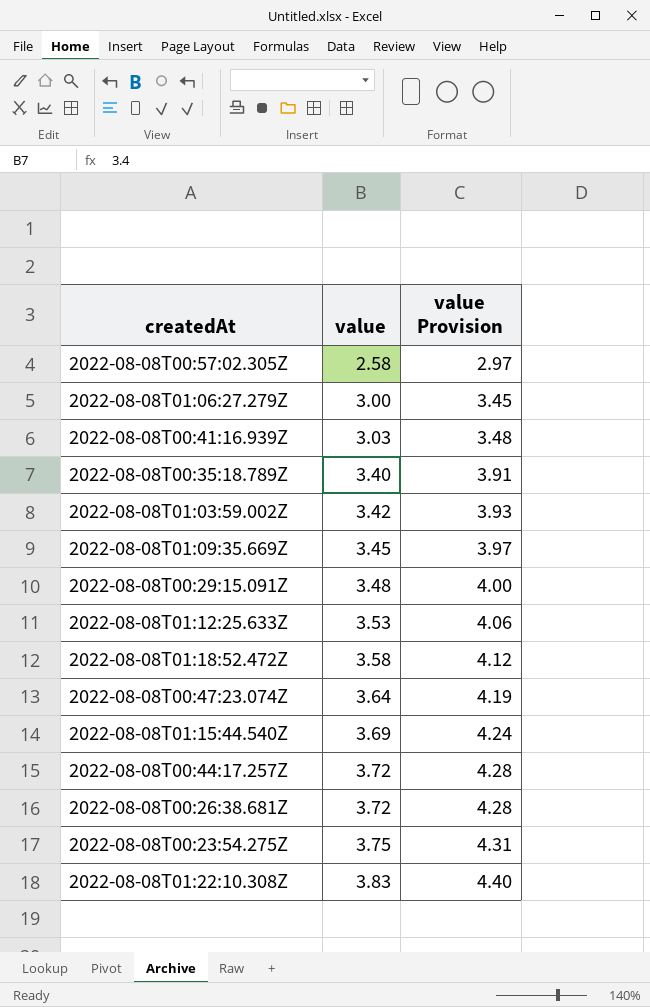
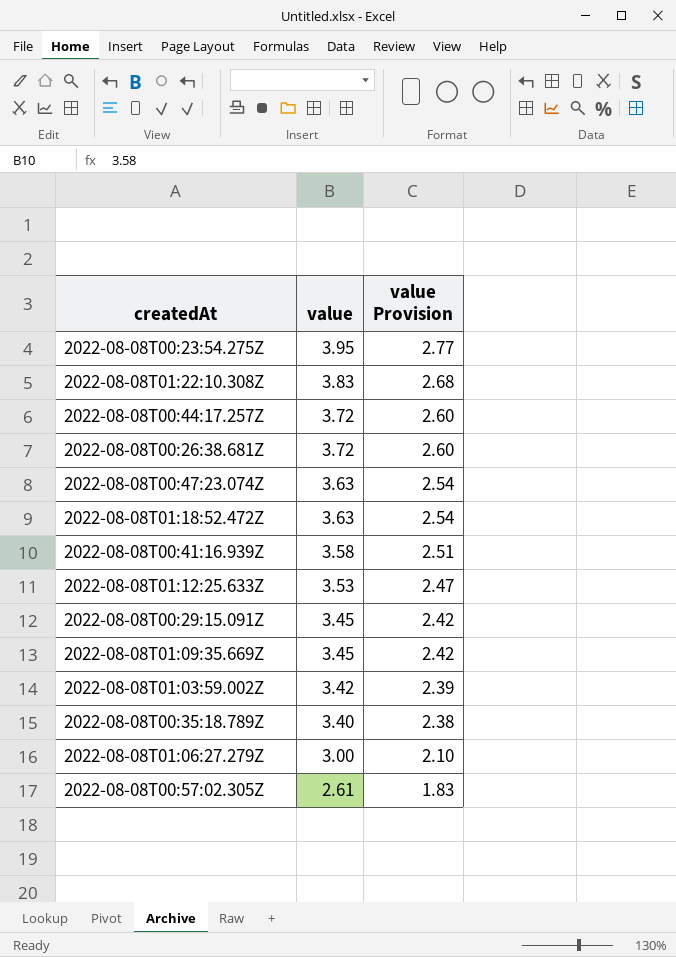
row order: value ascending -> value descending
column value Provision | formula: [value] * 1.15 -> [value] * 0.7
row 2022-08-08T01:15:44.540Z: 3.69 | 4.24 -> none
2022-08-08T00:23:54.275Z | value: 3.75 -> 3.95
2022-08-08T00:47:23.074Z | value: 3.64 -> 3.63
2022-08-08T01:18:52.472Z | value: 3.58 -> 3.63
2022-08-08T00:41:16.939Z | value: 3.03 -> 3.58
2022-08-08T00:29:15.091Z | value: 3.48 -> 3.45
2022-08-08T00:57:02.305Z | value: 2.58 -> 2.61

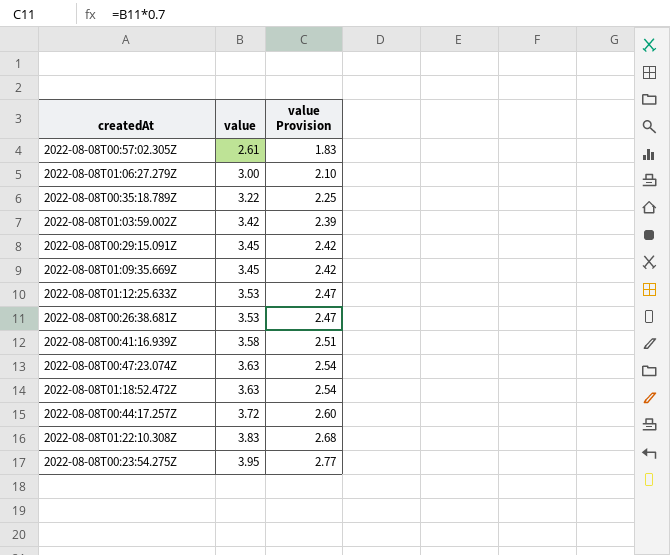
row order: value descending -> value ascending
2022-08-08T00:35:18.789Z | value: 3.40 -> 3.22
2022-08-08T00:35:18.789Z | value Provision: 2.38 -> 2.25
2022-08-08T00:26:38.681Z | value: 3.72 -> 3.53
2022-08-08T00:26:38.681Z | value Provision: 2.60 -> 2.47

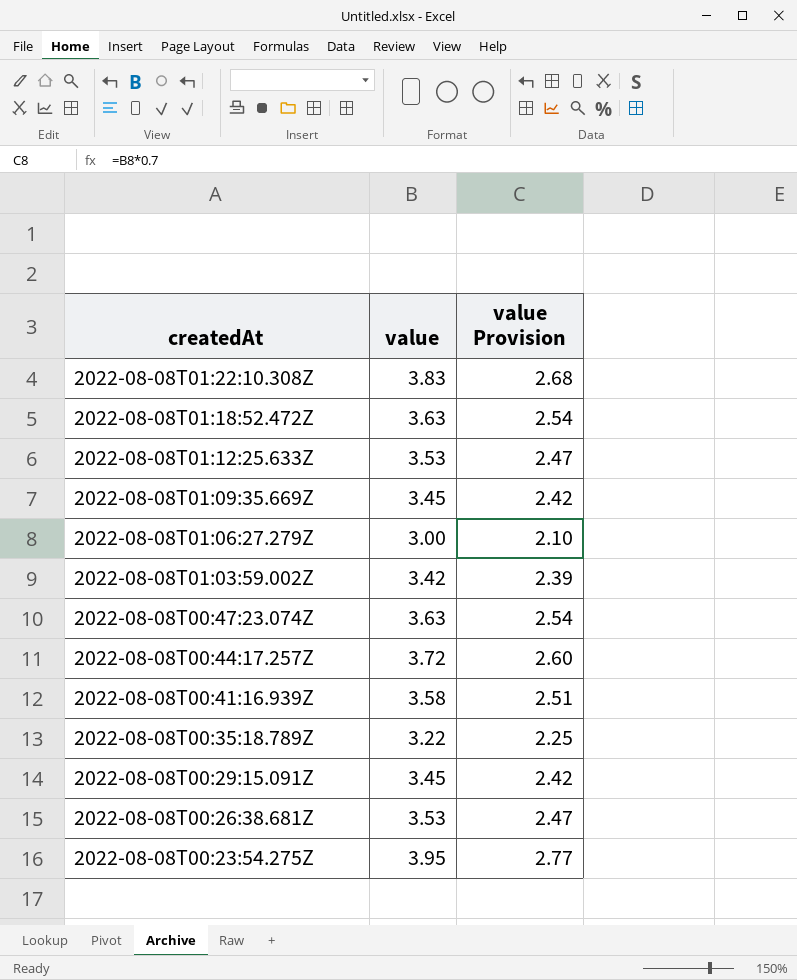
row order: value ascending -> createdAt descending
row 2022-08-08T00:57:02.305Z: 2.61 | 1.83 -> none

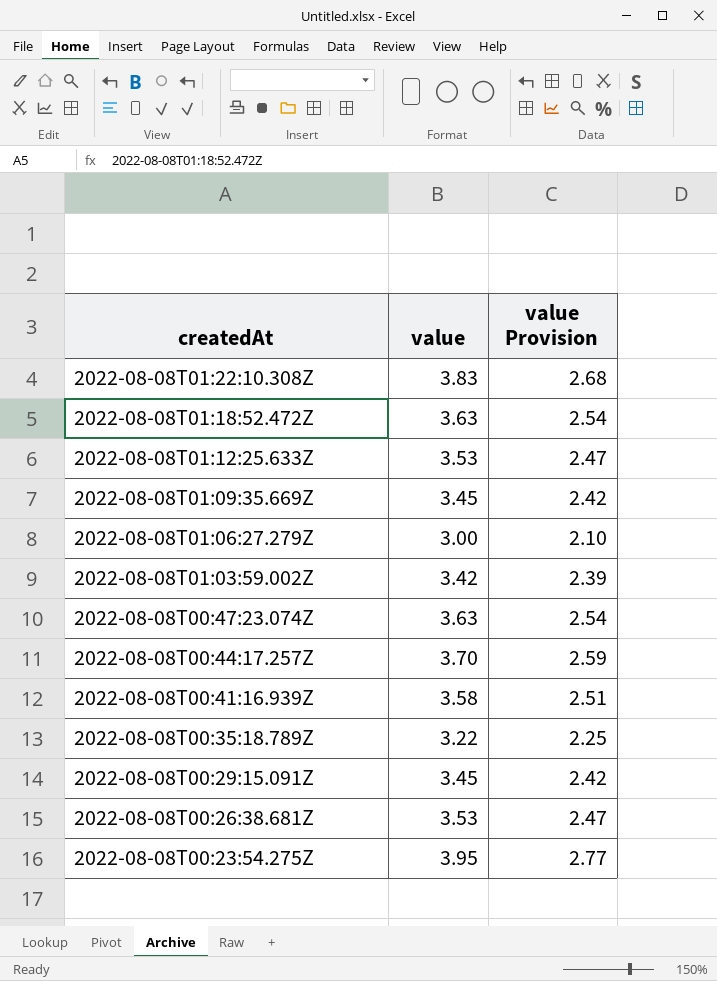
2022-08-08T00:44:17.257Z | value: 3.72 -> 3.70
2022-08-08T00:44:17.257Z | value Provision: 2.60 -> 2.59

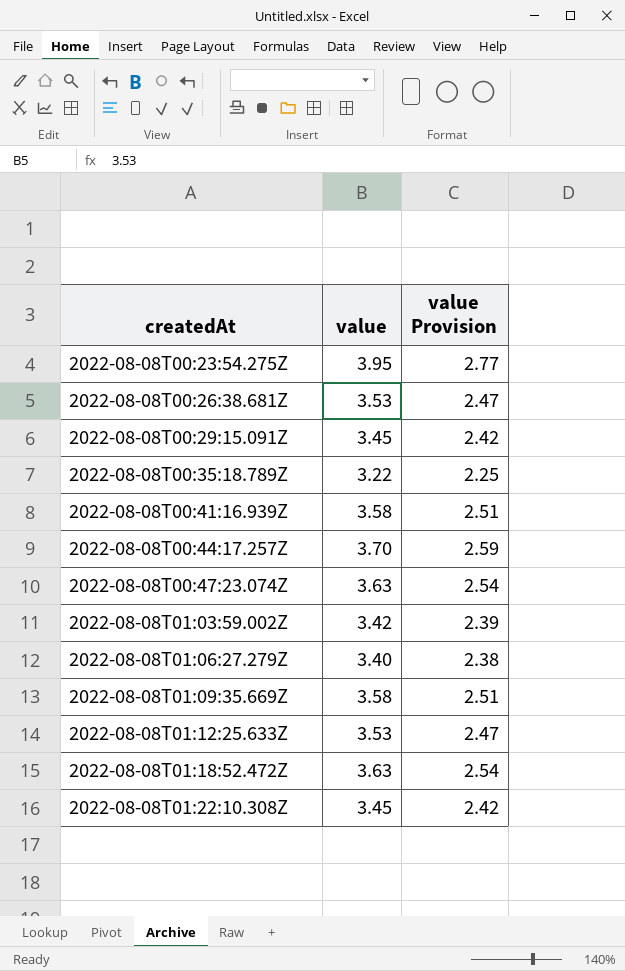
row order: createdAt descending -> createdAt ascending
2022-08-08T01:06:27.279Z | value: 3.00 -> 3.40
2022-08-08T01:06:27.279Z | value Provision: 2.10 -> 2.38
2022-08-08T01:09:35.669Z | value: 3.45 -> 3.58
2022-08-08T01:09:35.669Z | value Provision: 2.42 -> 2.51
2022-08-08T01:22:10.308Z | value: 3.83 -> 3.45
2022-08-08T01:22:10.308Z | value Provision: 2.68 -> 2.42

